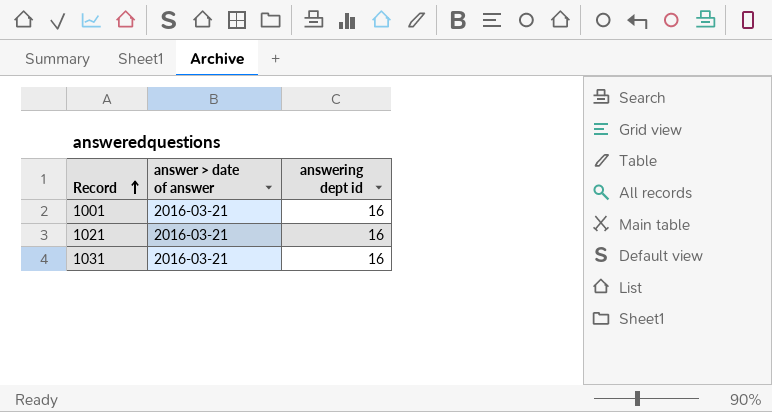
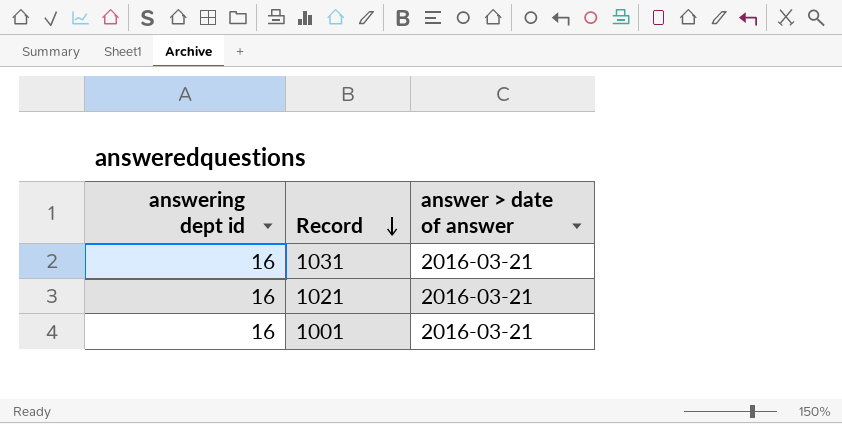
row order: Record ascending -> Record descending
column answering dept id | position: 3 -> 1

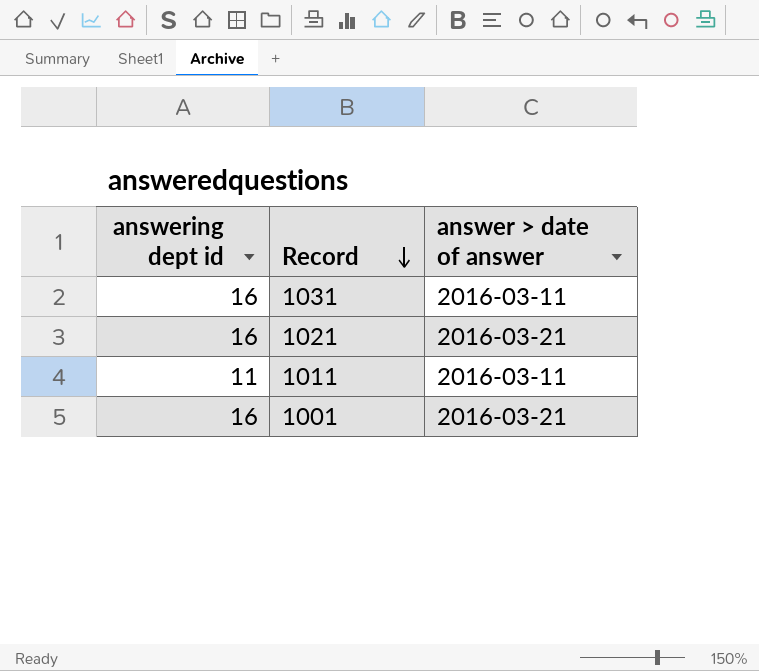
1031 | answer > date of answer: 2016-03-21 -> 2016-03-11
row 1011: none -> 11 | 2016-03-11

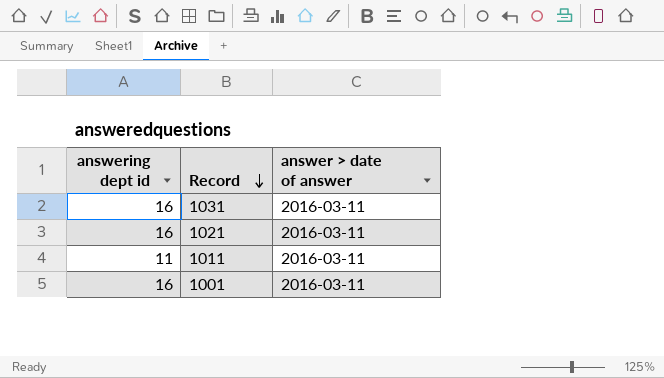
1021 | answer > date of answer: 2016-03-21 -> 2016-03-11
1001 | answer > date of answer: 2016-03-21 -> 2016-03-11

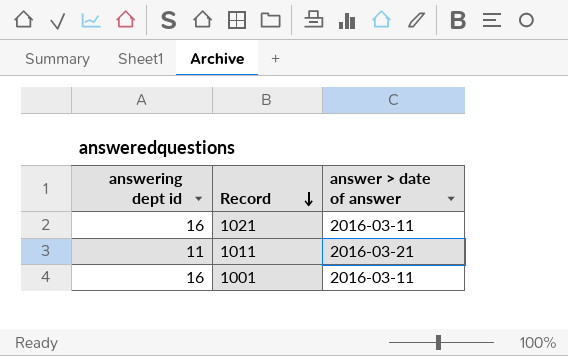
row 1031: 16 | 2016-03-11 -> none
1011 | answer > date of answer: 2016-03-11 -> 2016-03-21

